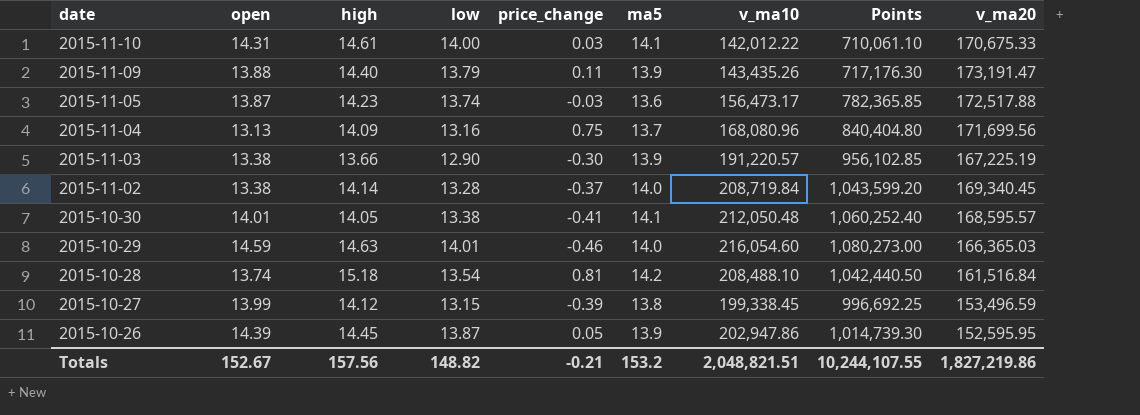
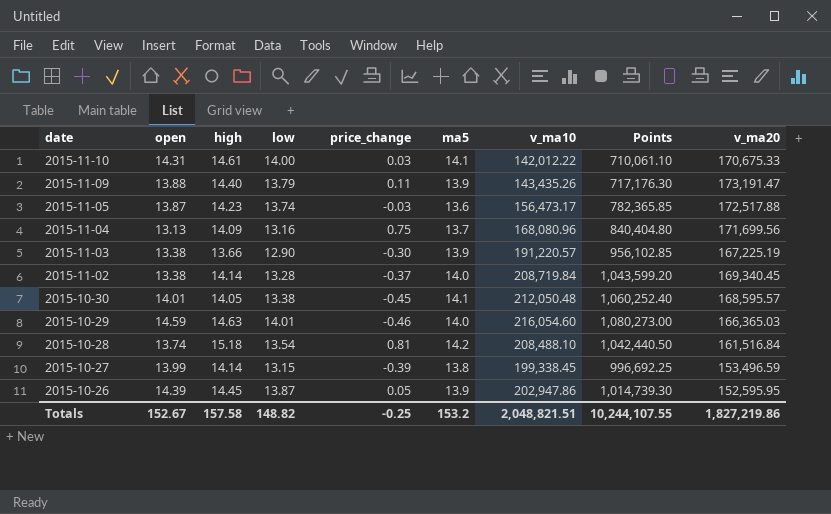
2015-10-30 | price_change: -0.41 -> -0.45
2015-10-27 | high: 14.12 -> 14.14
Totals | high: 157.56 -> 157.58
Totals | price_change: -0.21 -> -0.25

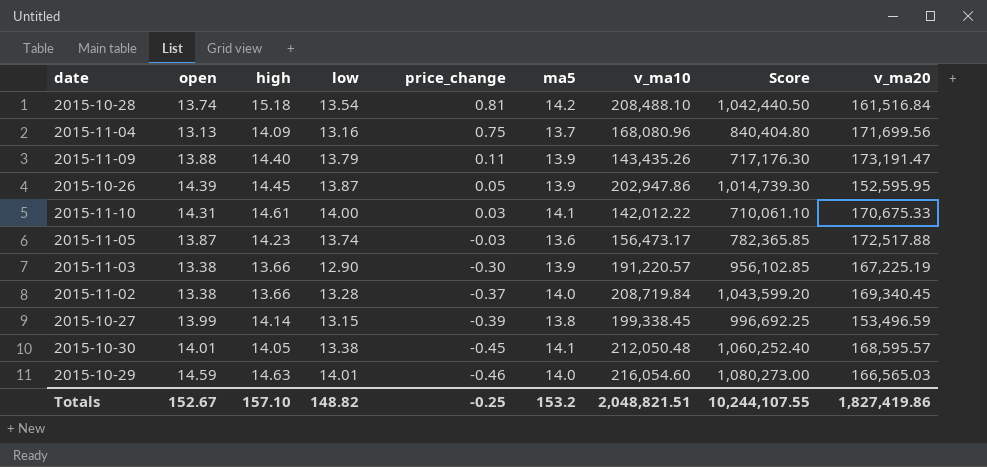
row order: date descending -> price_change descending
column name: Points -> Score
2015-11-02 | high: 14.14 -> 13.66
2015-10-29 | v_ma20: 166,365.03 -> 166,565.03
Totals | high: 157.58 -> 157.10
Totals | v_ma20: 1,827,219.86 -> 1,827,419.86

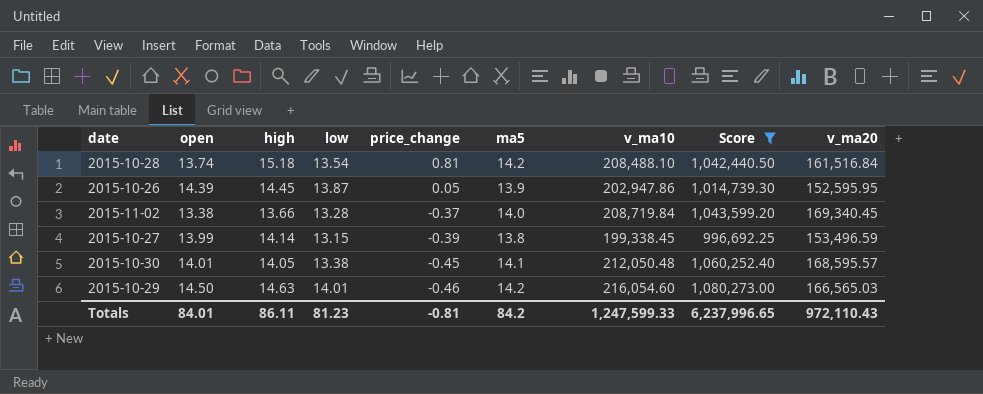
filter: none -> Score >= 996,692.25
2015-10-29 | open: 14.59 -> 14.50
2015-10-29 | ma5: 14.0 -> 14.2
Totals | open: 152.67 -> 84.01
Totals | high: 157.10 -> 86.11
Totals | low: 148.82 -> 81.23
Totals | price_change: -0.25 -> -0.81
Totals | ma5: 153.2 -> 84.2
Totals | v_ma10: 2,048,821.51 -> 1,247,599.33
Totals | Score: 10,244,107.55 -> 6,237,996.65
Totals | v_ma20: 1,827,419.86 -> 972,110.43

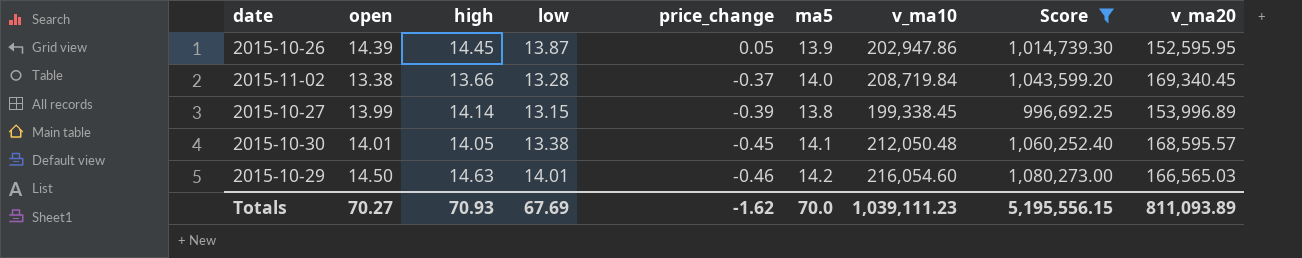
row 2015-10-28: 13.74 | 15.18 | 13.54 | 0.81 | 14.2 | 208,488.10 | 1,042,440.50 | 161,516.84 -> none
2015-10-27 | v_ma20: 153,496.59 -> 153,996.89
Totals | open: 84.01 -> 70.27
Totals | high: 86.11 -> 70.93
Totals | low: 81.23 -> 67.69
Totals | price_change: -0.81 -> -1.62
Totals | ma5: 84.2 -> 70.0
Totals | v_ma10: 1,247,599.33 -> 1,039,111.23
Totals | Score: 6,237,996.65 -> 5,195,556.15
Totals | v_ma20: 972,110.43 -> 811,093.89

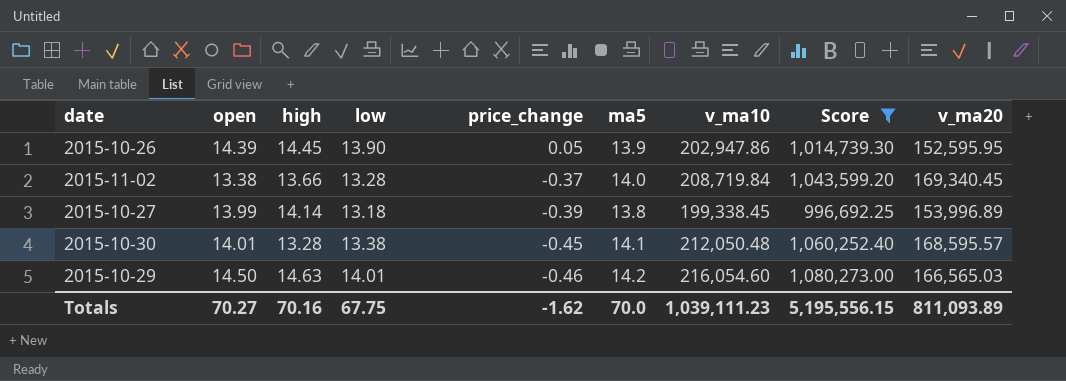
2015-10-26 | low: 13.87 -> 13.90
2015-10-27 | low: 13.15 -> 13.18
2015-10-30 | high: 14.05 -> 13.28
Totals | high: 70.93 -> 70.16
Totals | low: 67.69 -> 67.75

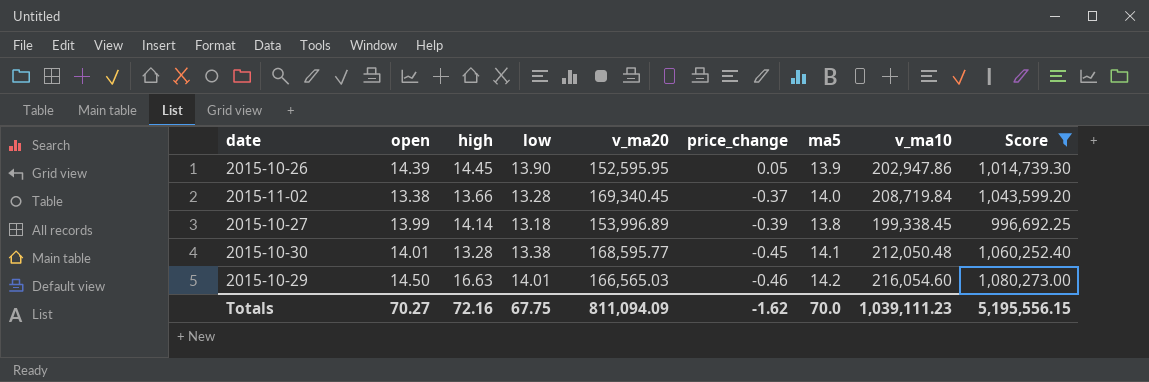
column v_ma20 | position: 9 -> 5
2015-10-30 | v_ma20: 168,595.57 -> 168,595.77
2015-10-29 | high: 14.63 -> 16.63
Totals | high: 70.16 -> 72.16
Totals | v_ma20: 811,093.89 -> 811,094.09

